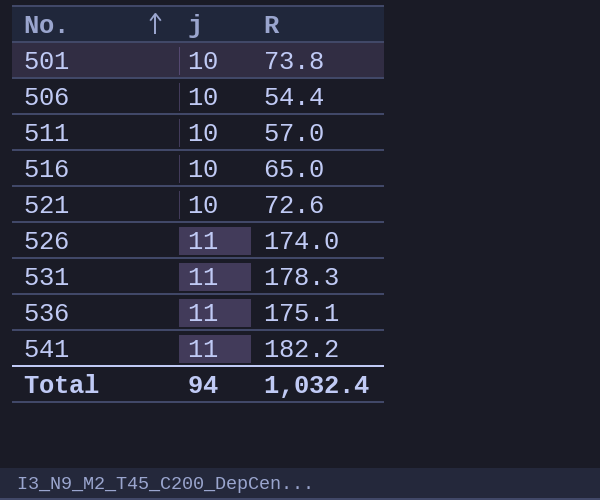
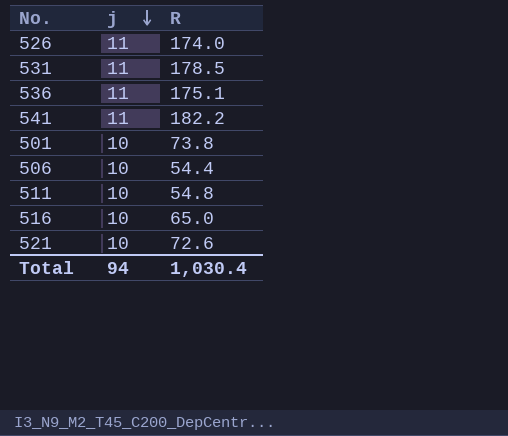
row order: No. ascending -> j descending
531 | R: 178.3 -> 178.5
511 | R: 57.0 -> 54.8
Total | R: 1,032.4 -> 1,030.4

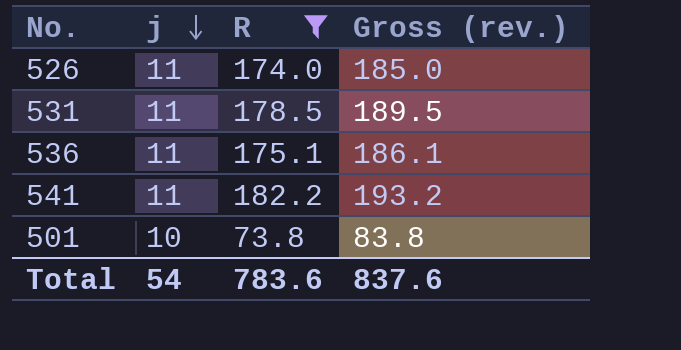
filter: none -> R >= 73.8
column Gross (rev.) | formula: none -> [j] + [R]
Total | j: 94 -> 54
Total | R: 1,030.4 -> 783.6

